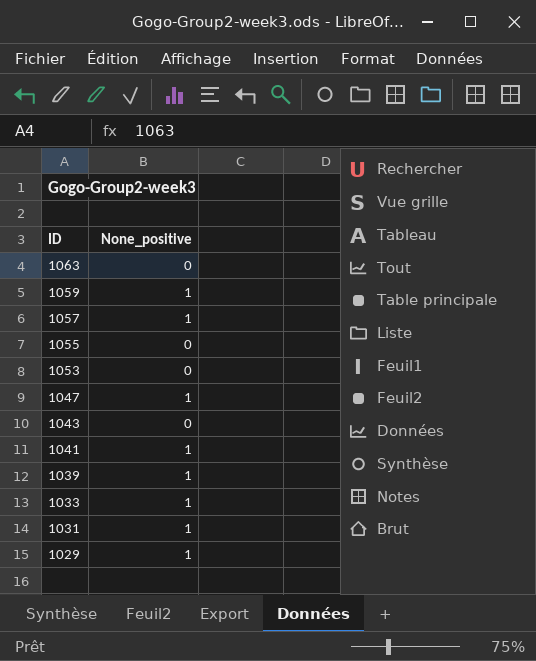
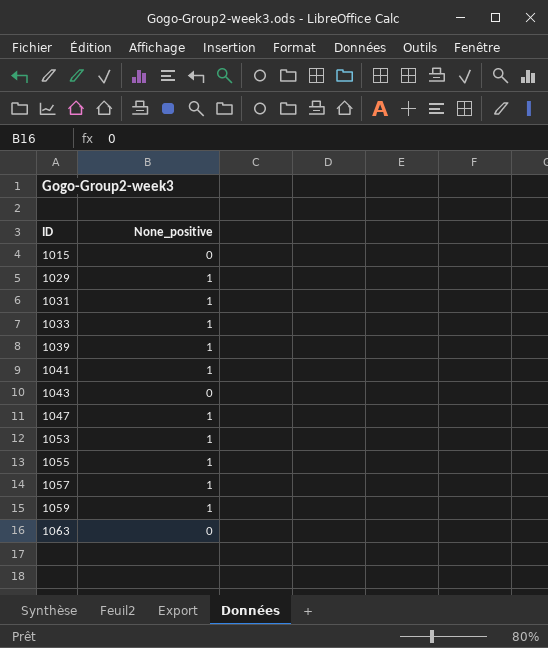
row order: ID descending -> ID ascending
row 1015: none -> 0
1053 | None_positive: 0 -> 1
1055 | None_positive: 0 -> 1

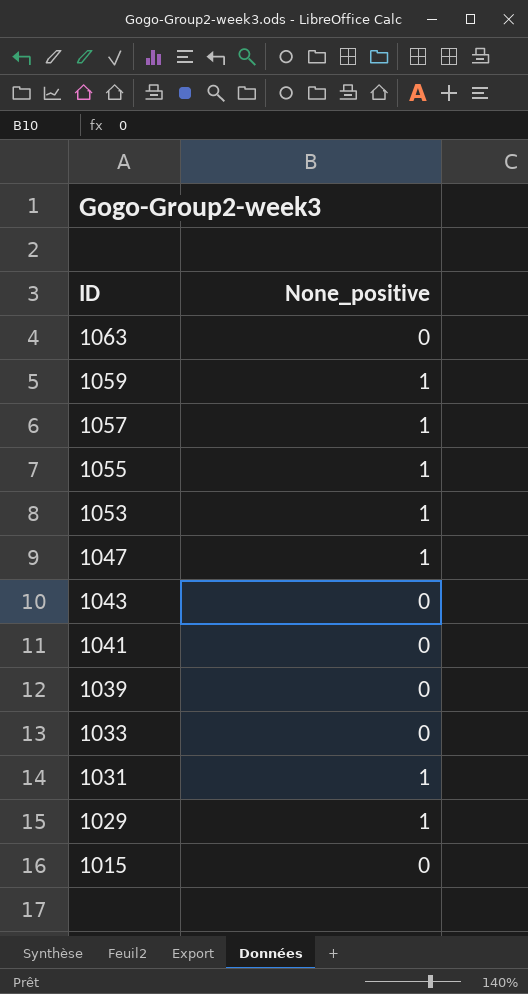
row order: ID ascending -> ID descending
1041 | None_positive: 1 -> 0
1039 | None_positive: 1 -> 0
1033 | None_positive: 1 -> 0

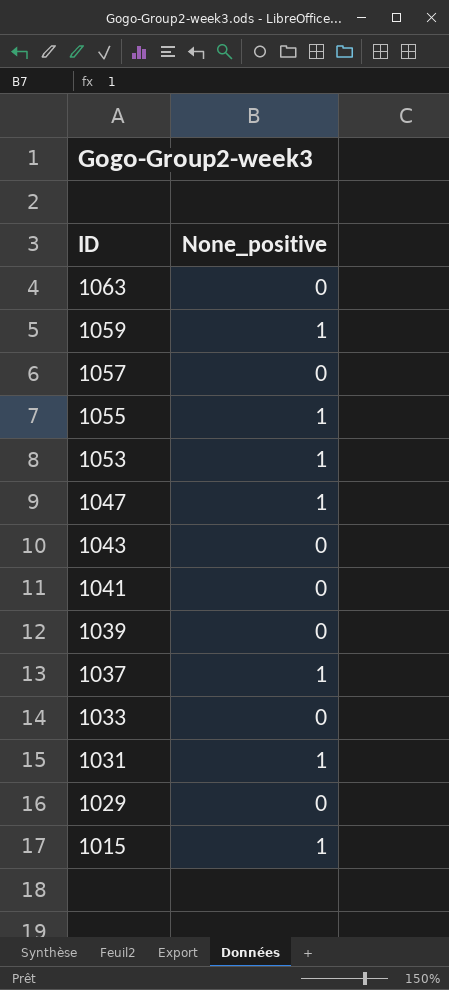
1057 | None_positive: 1 -> 0
row 1037: none -> 1
1029 | None_positive: 1 -> 0
1015 | None_positive: 0 -> 1

